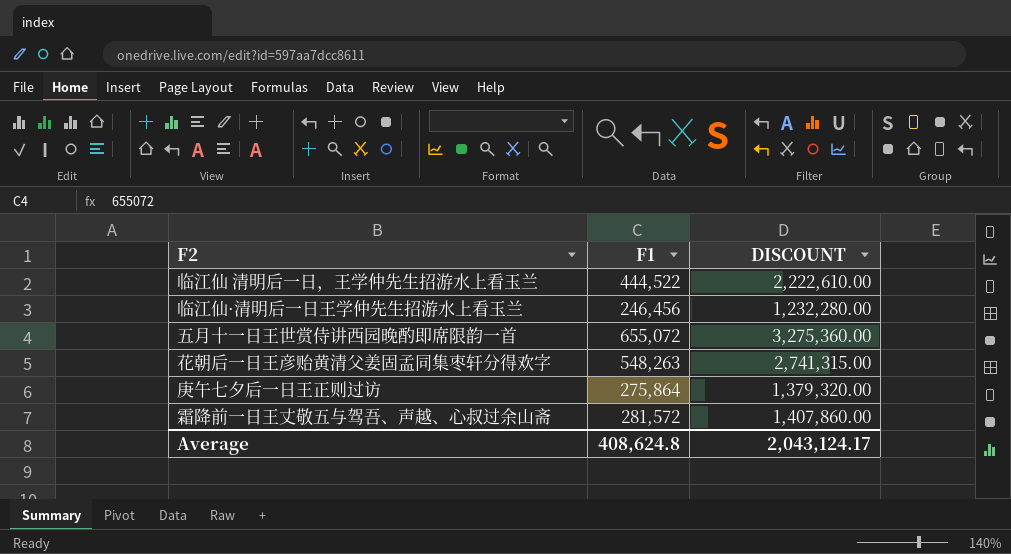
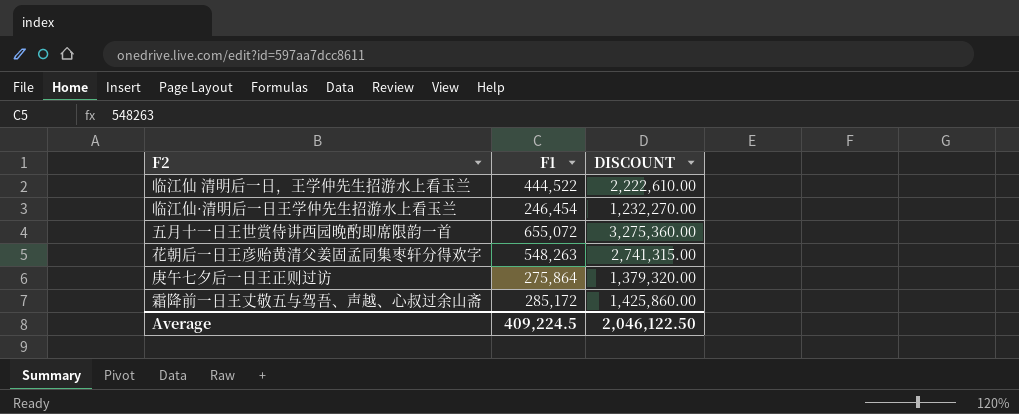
临江仙·清明后一日王学仲先生招游水上看玉兰 | F1: 246,456 -> 246,454
临江仙·清明后一日王学仲先生招游水上看玉兰 | DISCOUNT: 1,232,280.00 -> 1,232,270.00
霜降前一日王丈敬五与驾吾、声越、心叔过余山斋 | F1: 281,572 -> 285,172
霜降前一日王丈敬五与驾吾、声越、心叔过余山斋 | DISCOUNT: 1,407,860.00 -> 1,425,860.00
Average | F1: 408,624.8 -> 409,224.5
Average | DISCOUNT: 2,043,124.17 -> 2,046,122.50

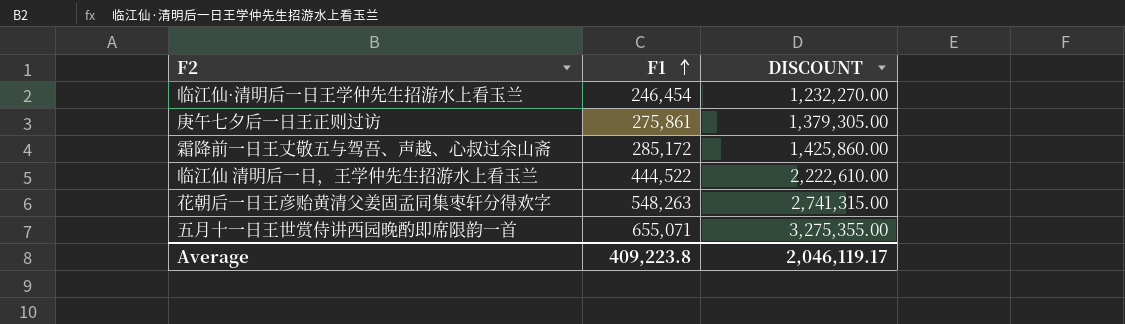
row order: none -> F1 ascending
庚午七夕后一日王正则过访 | F1: 275,864 -> 275,861
庚午七夕后一日王正则过访 | DISCOUNT: 1,379,320.00 -> 1,379,305.00
五月十一日王世赏侍讲西园晚酌即席限韵一首 | F1: 655,072 -> 655,071
五月十一日王世赏侍讲西园晚酌即席限韵一首 | DISCOUNT: 3,275,360.00 -> 3,275,355.00
Average | F1: 409,224.5 -> 409,223.8
Average | DISCOUNT: 2,046,122.50 -> 2,046,119.17

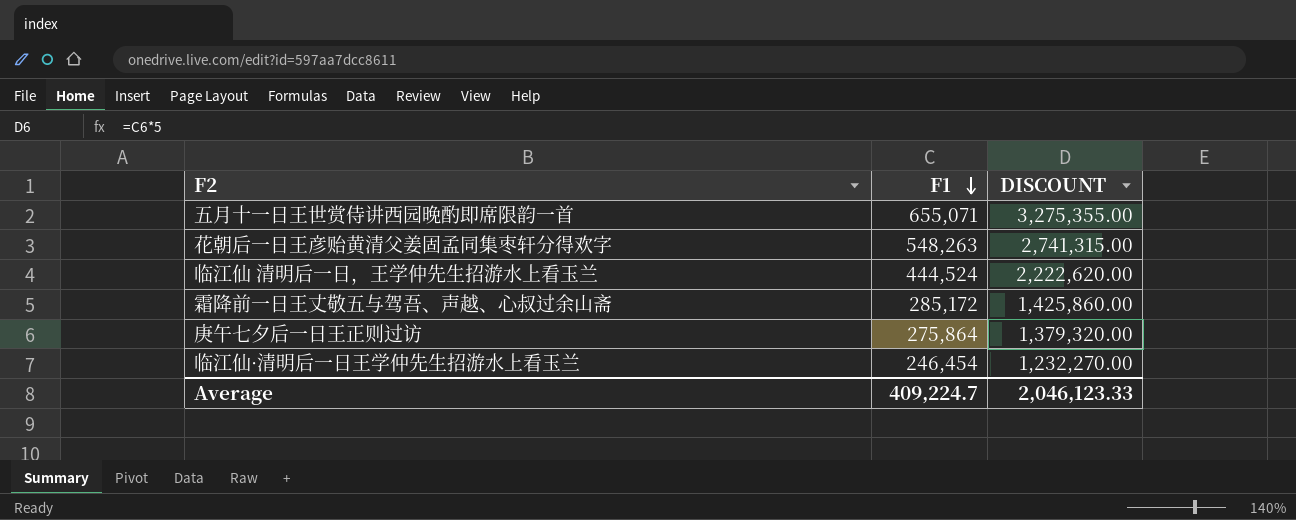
row order: F1 ascending -> F1 descending
临江仙 清明后一日，王学仲先生招游水上看玉兰 | F1: 444,522 -> 444,524
临江仙 清明后一日，王学仲先生招游水上看玉兰 | DISCOUNT: 2,222,610.00 -> 2,222,620.00
庚午七夕后一日王正则过访 | F1: 275,861 -> 275,864
庚午七夕后一日王正则过访 | DISCOUNT: 1,379,305.00 -> 1,379,320.00
Average | F1: 409,223.8 -> 409,224.7
Average | DISCOUNT: 2,046,119.17 -> 2,046,123.33

